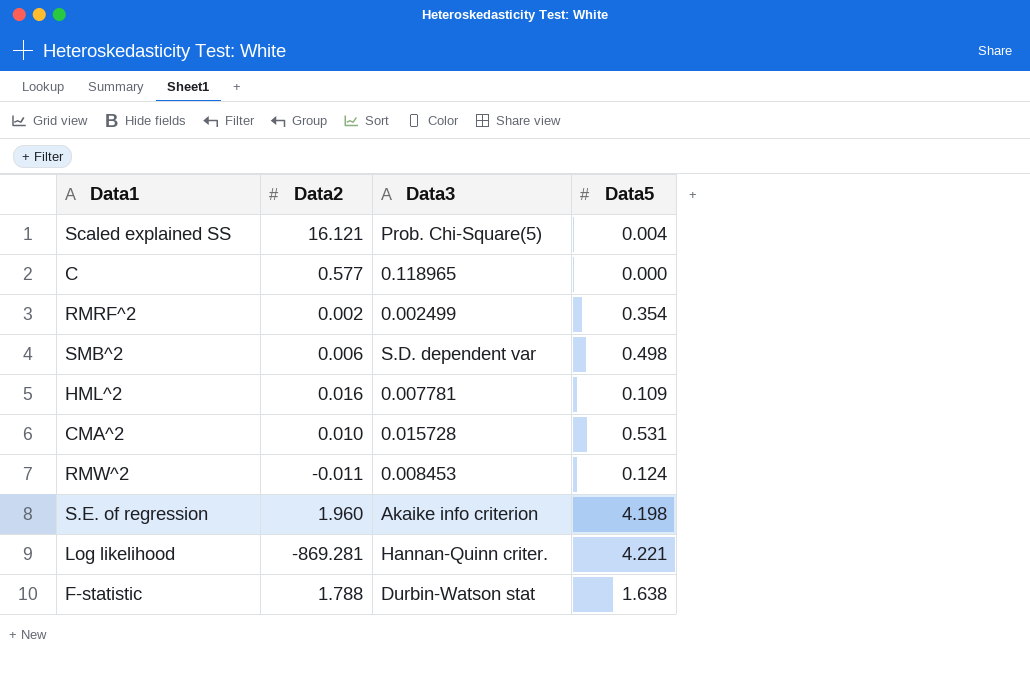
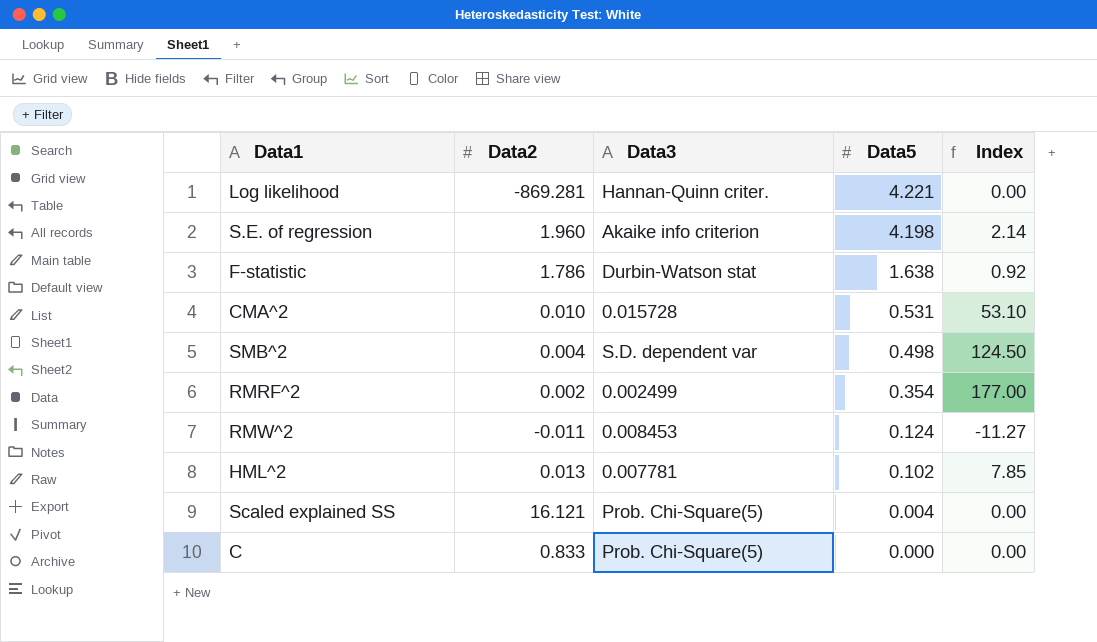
row order: none -> Data5 descending
column Index | formula: none -> [Data5] / [Data2]
F-statistic | Data2: 1.788 -> 1.786
SMB^2 | Data2: 0.006 -> 0.004
HML^2 | Data2: 0.016 -> 0.013
HML^2 | Data5: 0.109 -> 0.102
C | Data2: 0.577 -> 0.833
C | Data3: 0.118965 -> Prob. Chi-Square(5)

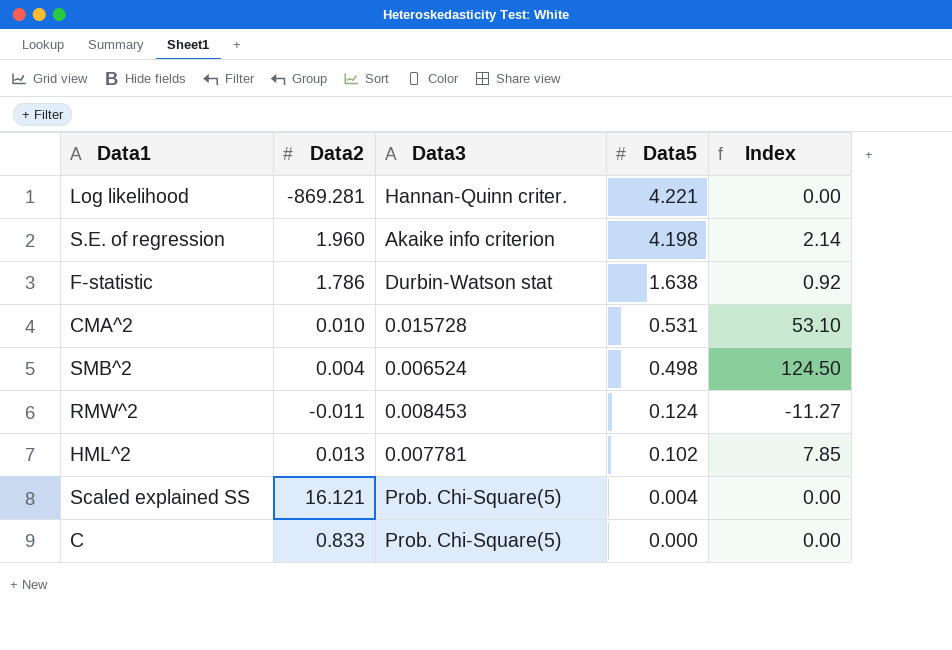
row RMRF^2: 0.002 | 0.002499 | 0.354 | 177.00 -> none
SMB^2 | Data3: S.D. dependent var -> 0.006524

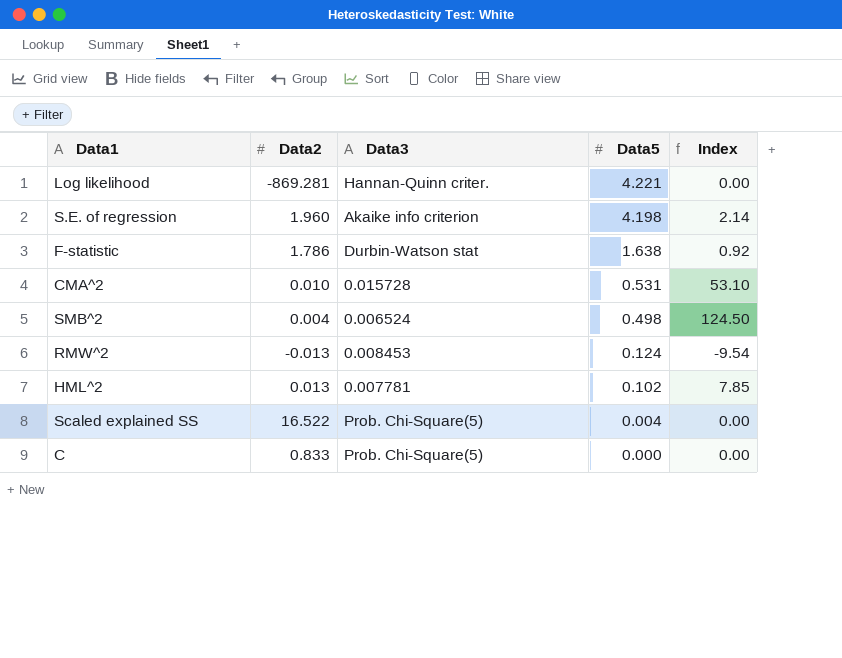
RMW^2 | Data2: -0.011 -> -0.013
RMW^2 | Index: -11.27 -> -9.54
Scaled explained SS | Data2: 16.121 -> 16.522

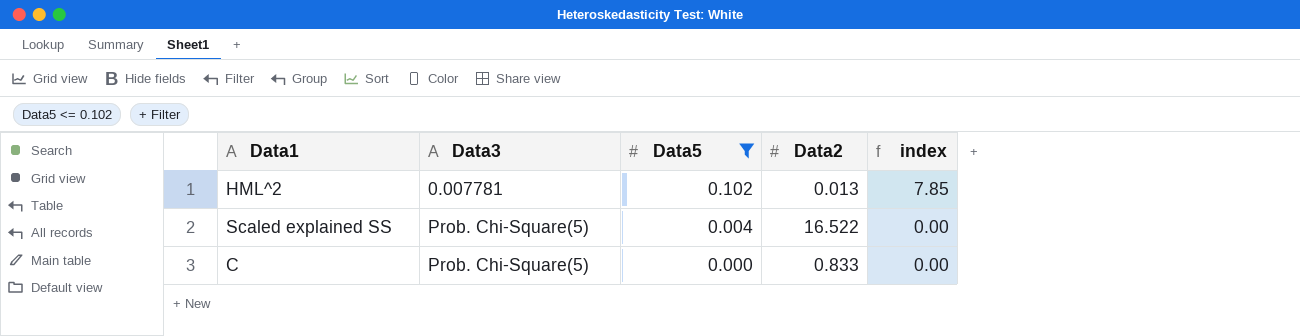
filter: none -> Data5 <= 0.102
column Data2 | position: 2 -> 4
column name: Index -> index

